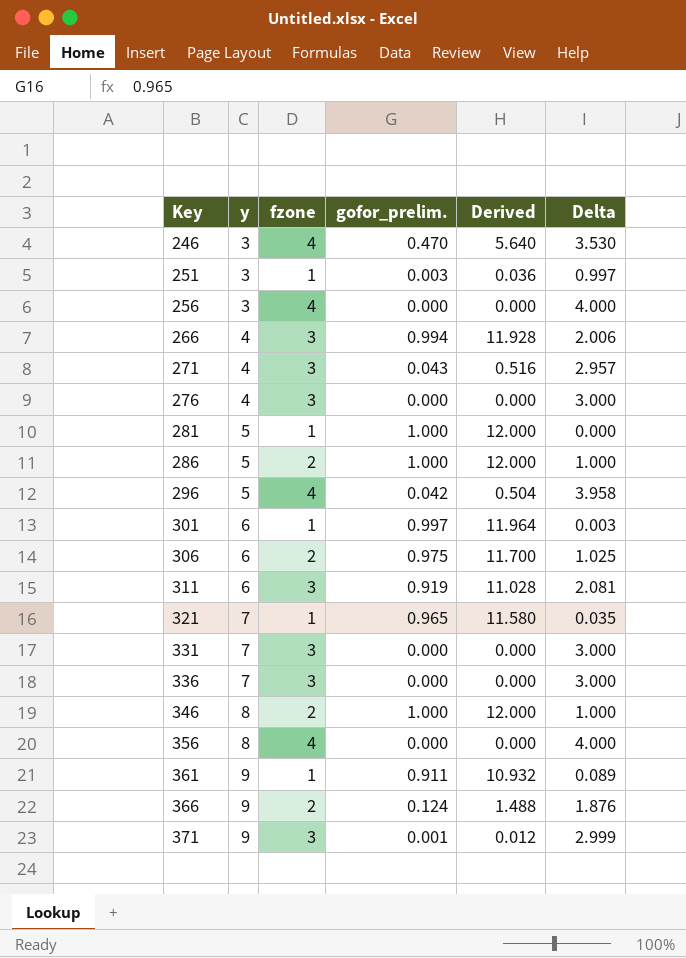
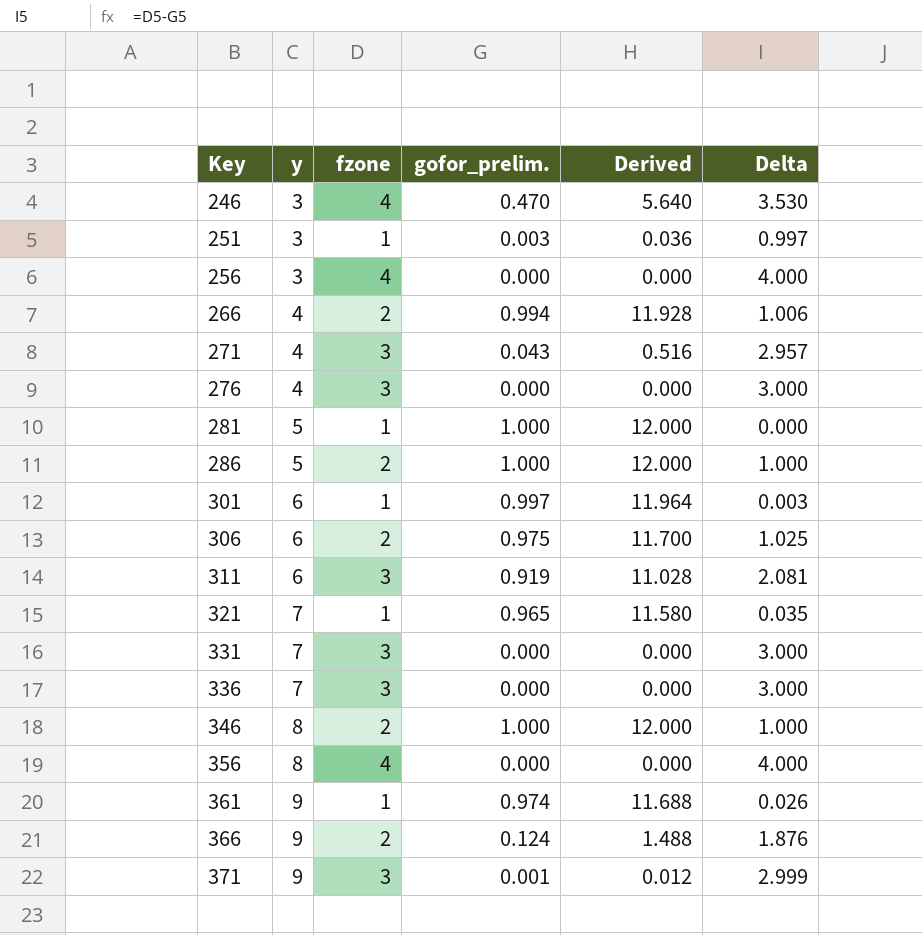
row 296: 5 | 4 | 0.042 | 0.504 | 3.958 -> none
266 | fzone: 3 -> 2
266 | Delta: 2.006 -> 1.006
361 | gofor_prelim.: 0.911 -> 0.974
361 | Derived: 10.932 -> 11.688
361 | Delta: 0.089 -> 0.026

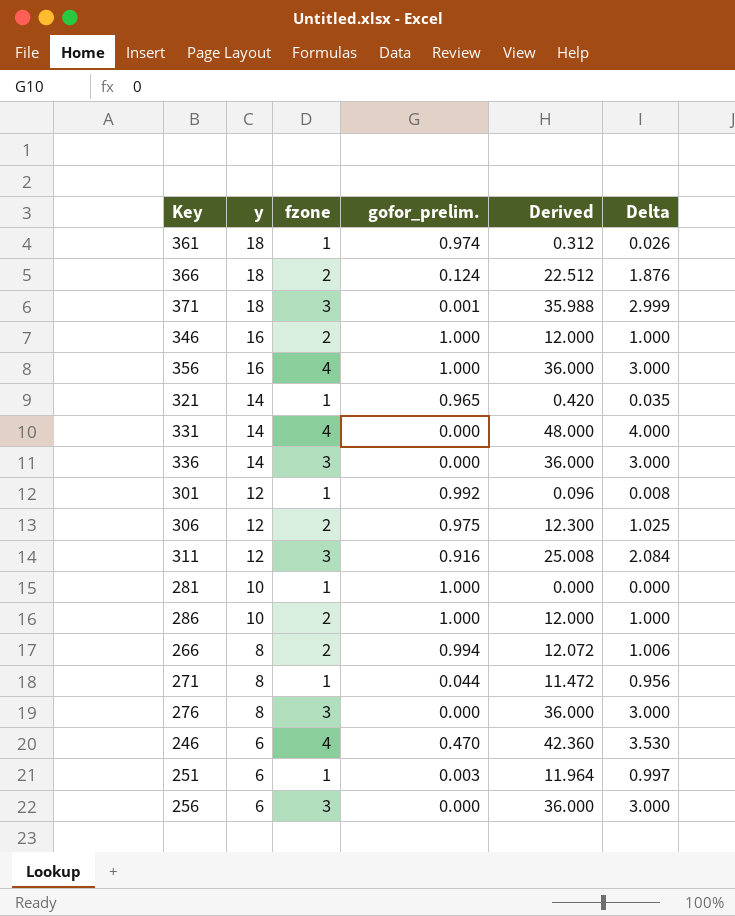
row order: Key ascending -> y descending
column Derived | formula: [gofor_prelim.] * 12 -> [Delta] * 12
361 | y: 9 -> 18
366 | y: 9 -> 18
371 | y: 9 -> 18
346 | y: 8 -> 16
356 | y: 8 -> 16
356 | gofor_prelim.: 0.000 -> 1.000
356 | Delta: 4.000 -> 3.000
321 | y: 7 -> 14
331 | y: 7 -> 14
331 | fzone: 3 -> 4
331 | Delta: 3.000 -> 4.000
336 | y: 7 -> 14
301 | y: 6 -> 12
301 | gofor_prelim.: 0.997 -> 0.992
301 | Delta: 0.003 -> 0.008
306 | y: 6 -> 12
311 | y: 6 -> 12
311 | gofor_prelim.: 0.919 -> 0.916
311 | Delta: 2.081 -> 2.084
281 | y: 5 -> 10
286 | y: 5 -> 10
266 | y: 4 -> 8
271 | y: 4 -> 8
271 | fzone: 3 -> 1
271 | gofor_prelim.: 0.043 -> 0.044
271 | Delta: 2.957 -> 0.956
276 | y: 4 -> 8
246 | y: 3 -> 6
251 | y: 3 -> 6
256 | y: 3 -> 6
256 | fzone: 4 -> 3
256 | Delta: 4.000 -> 3.000

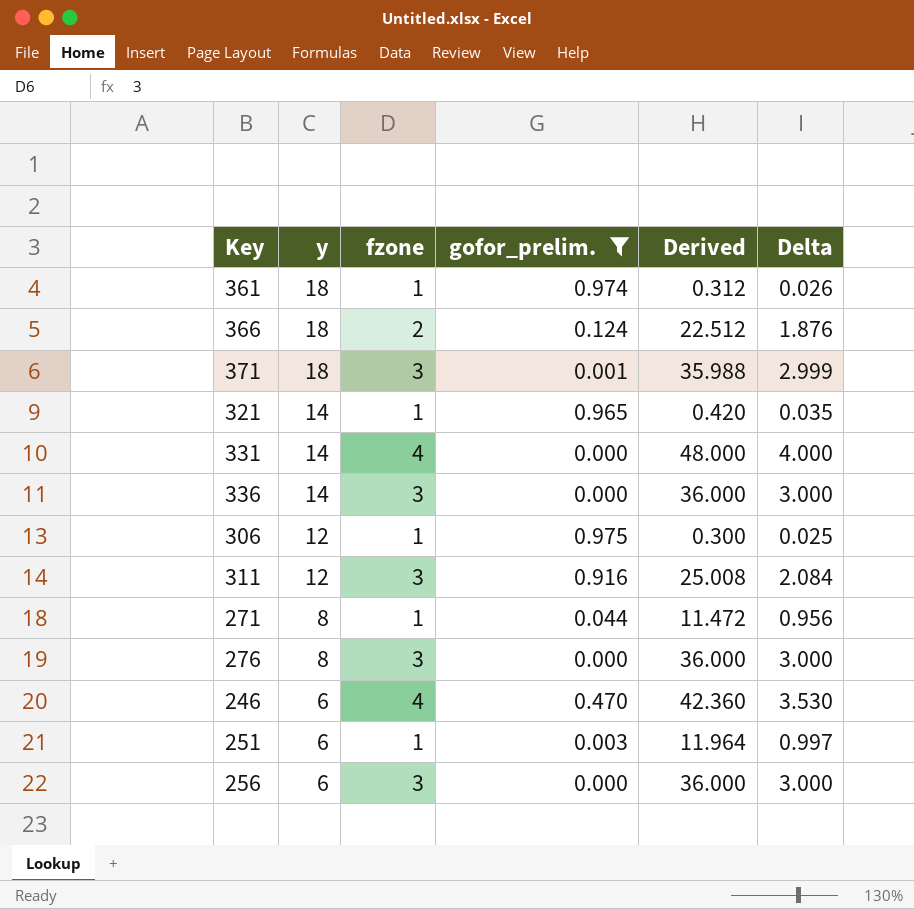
filter: none -> gofor_prelim. <= 0.975
306 | fzone: 2 -> 1
306 | Derived: 12.300 -> 0.300
306 | Delta: 1.025 -> 0.025

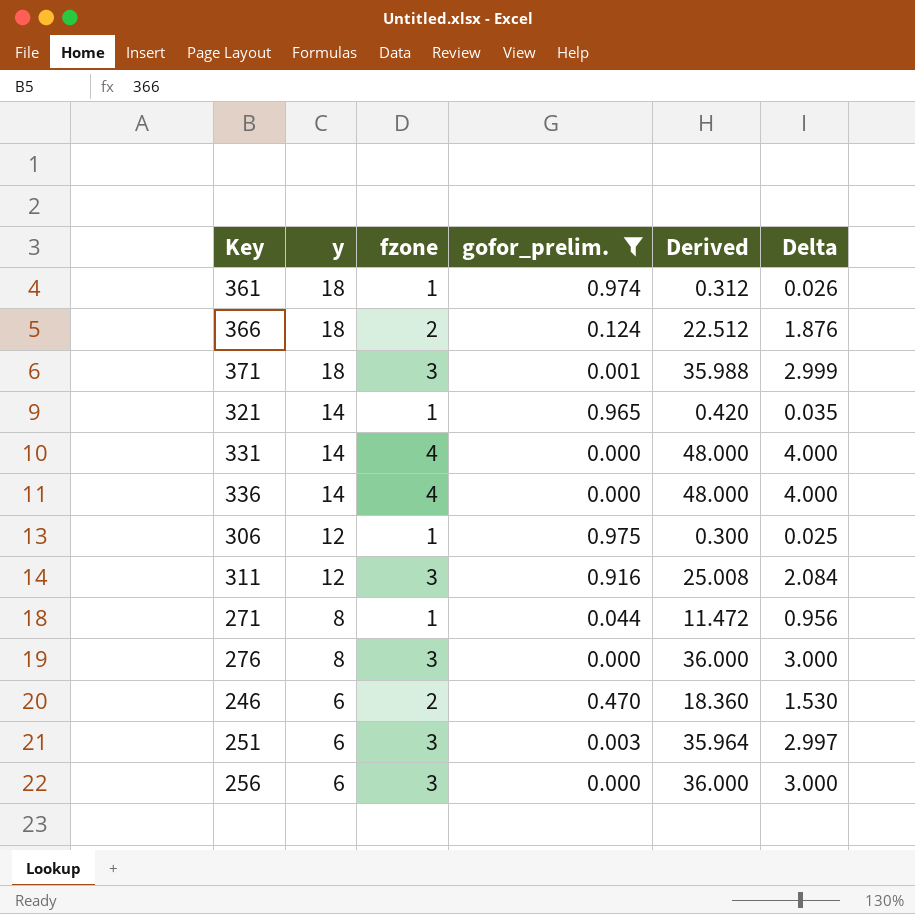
336 | fzone: 3 -> 4
336 | Derived: 36.000 -> 48.000
336 | Delta: 3.000 -> 4.000
246 | fzone: 4 -> 2
246 | Derived: 42.360 -> 18.360
246 | Delta: 3.530 -> 1.530
251 | fzone: 1 -> 3
251 | Derived: 11.964 -> 35.964
251 | Delta: 0.997 -> 2.997

